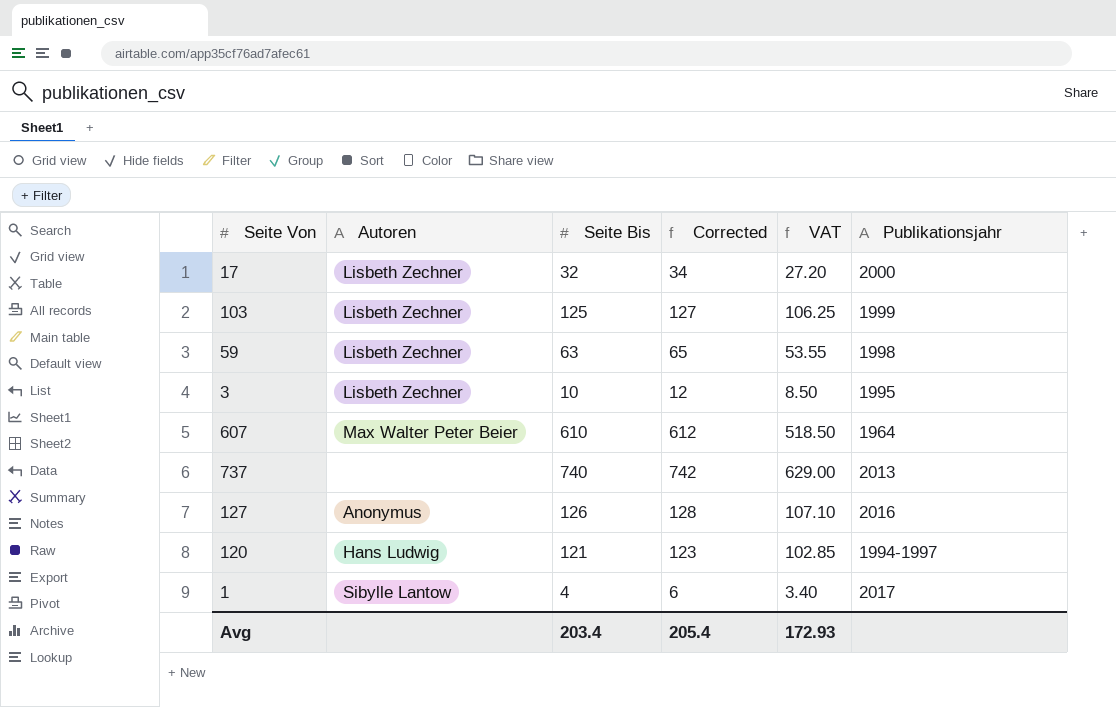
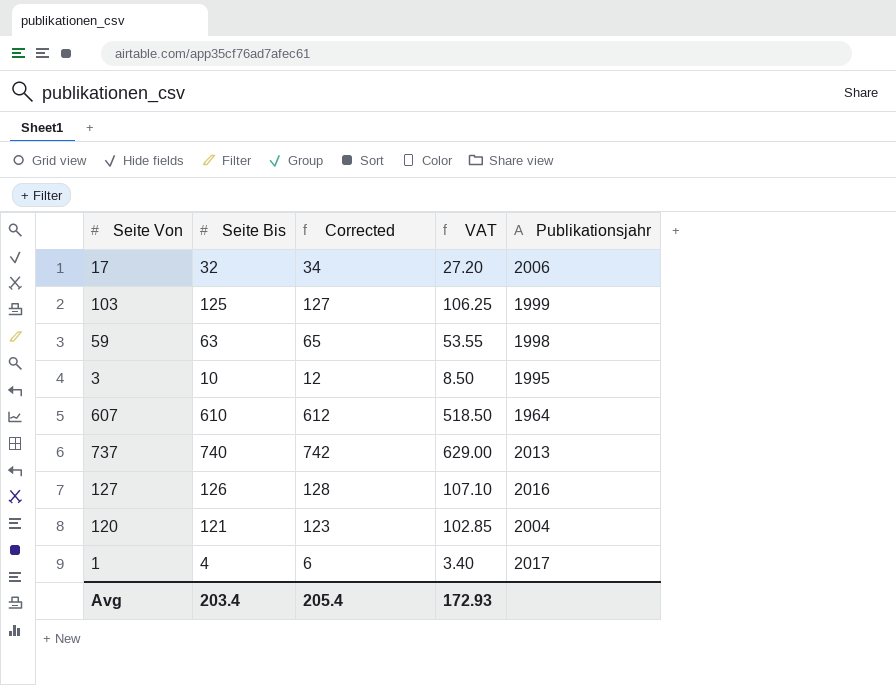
column Autoren | position: 2 -> none
17 | Publikationsjahr: 2000 -> 2006
120 | Publikationsjahr: 1994-1997 -> 2004

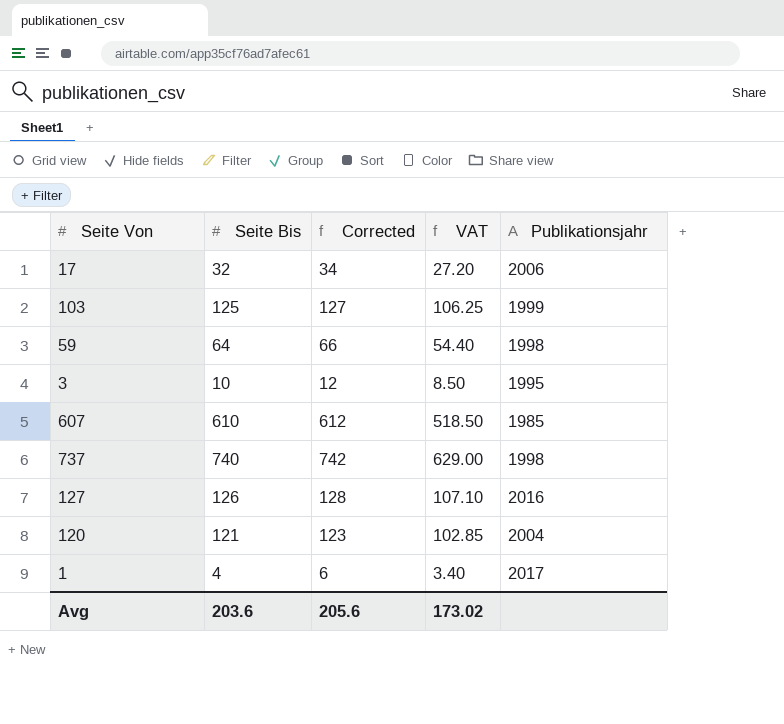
59 | Seite Bis: 63 -> 64
59 | Corrected: 65 -> 66
59 | VAT: 53.55 -> 54.40
607 | Publikationsjahr: 1964 -> 1985
737 | Publikationsjahr: 2013 -> 1998
Avg | Seite Bis: 203.4 -> 203.6
Avg | Corrected: 205.4 -> 205.6
Avg | VAT: 172.93 -> 173.02

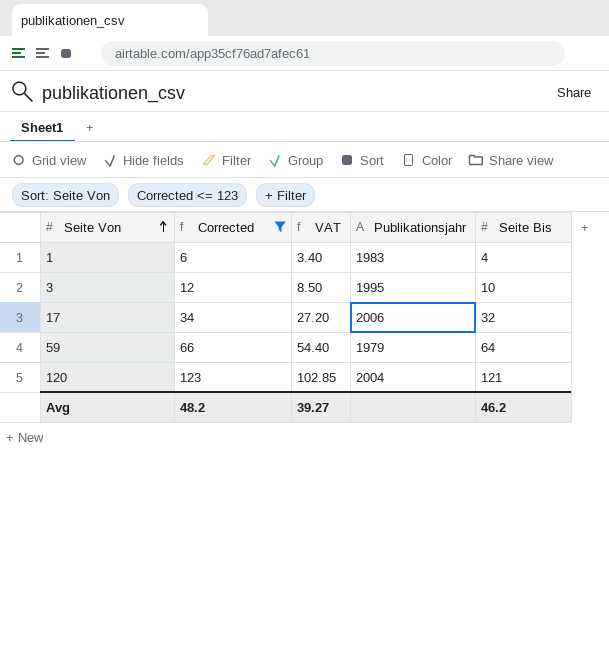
filter: none -> Corrected <= 123
row order: none -> Seite Von ascending
column Seite Bis | position: 2 -> 5
1 | Publikationsjahr: 2017 -> 1983
59 | Publikationsjahr: 1998 -> 1979
Avg | Corrected: 205.6 -> 48.2
Avg | VAT: 173.02 -> 39.27
Avg | Seite Bis: 203.6 -> 46.2

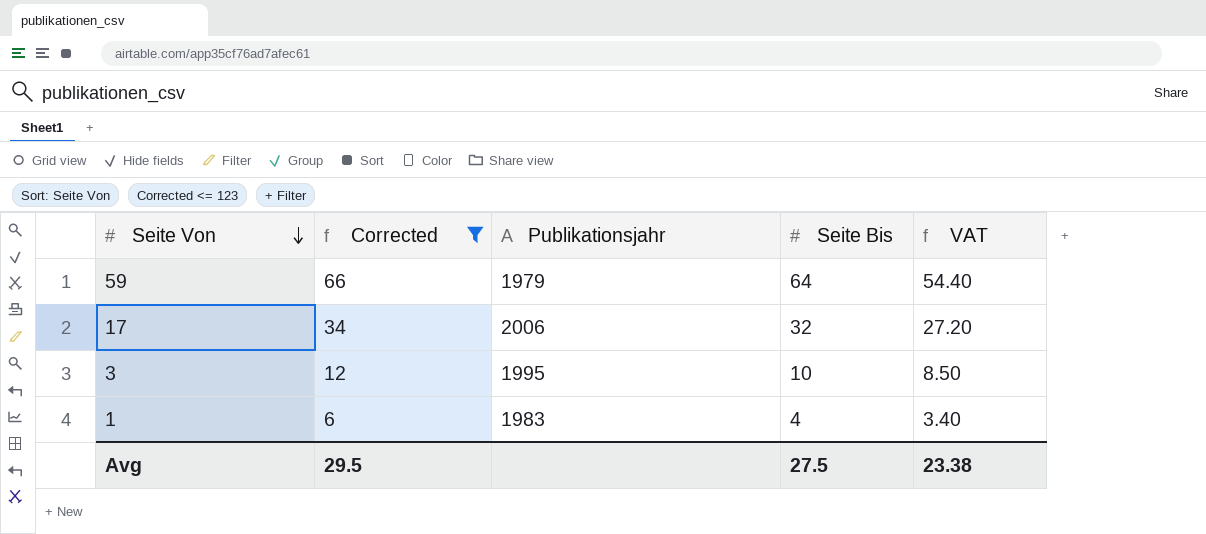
row order: Seite Von ascending -> Seite Von descending
column VAT | position: 3 -> 5
row 120: 123 | 102.85 | 2004 | 121 -> none
Avg | Corrected: 48.2 -> 29.5
Avg | Seite Bis: 46.2 -> 27.5
Avg | VAT: 39.27 -> 23.38

